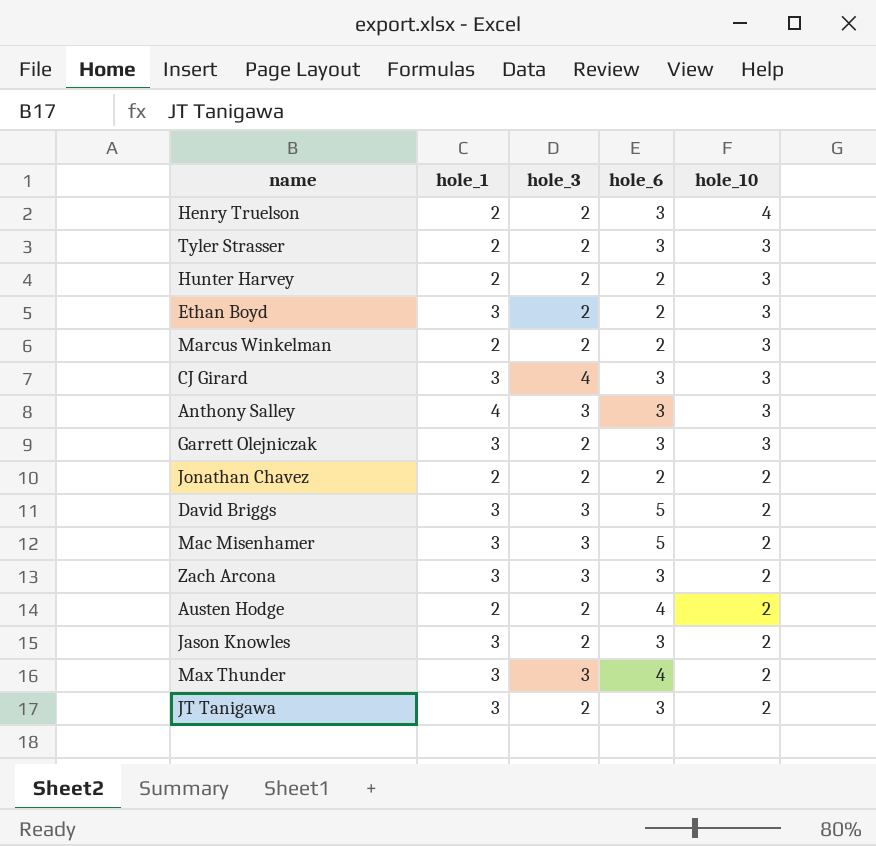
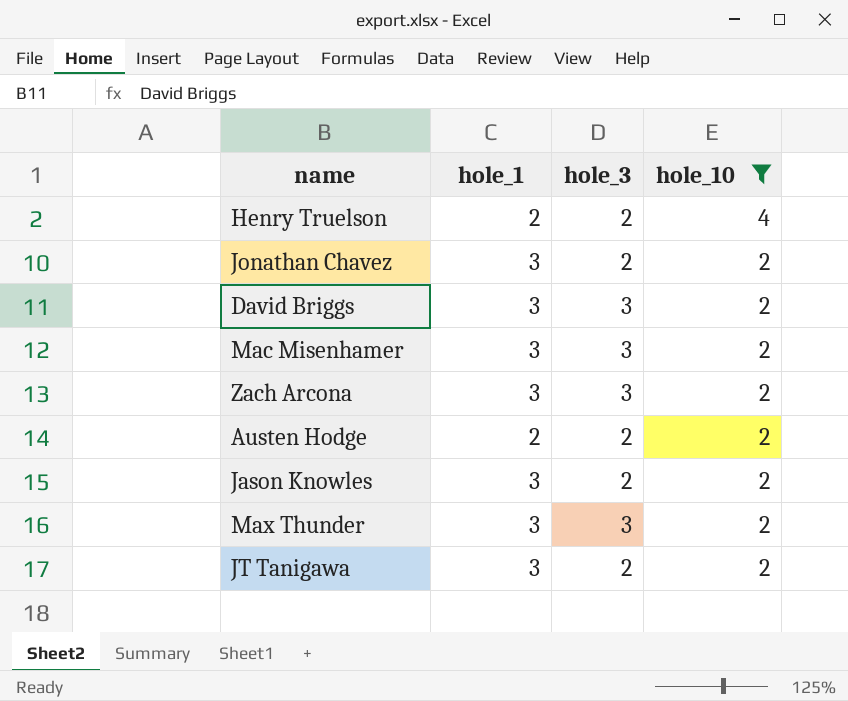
filter: none -> hole_10 != 3
column hole_6 | position: 4 -> none
Jonathan Chavez | hole_1: 2 -> 3

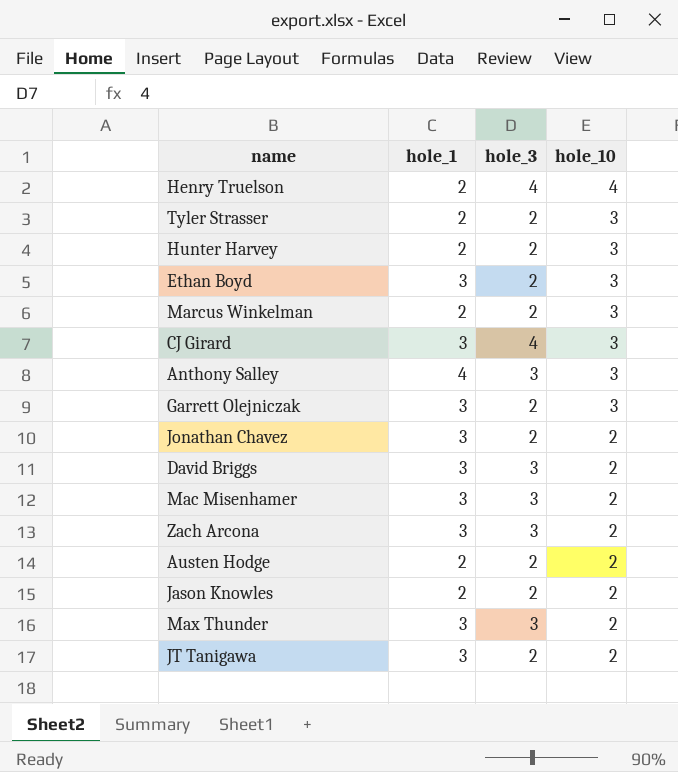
filter: hole_10 != 3 -> none
Henry Truelson | hole_3: 2 -> 4
Jason Knowles | hole_1: 3 -> 2

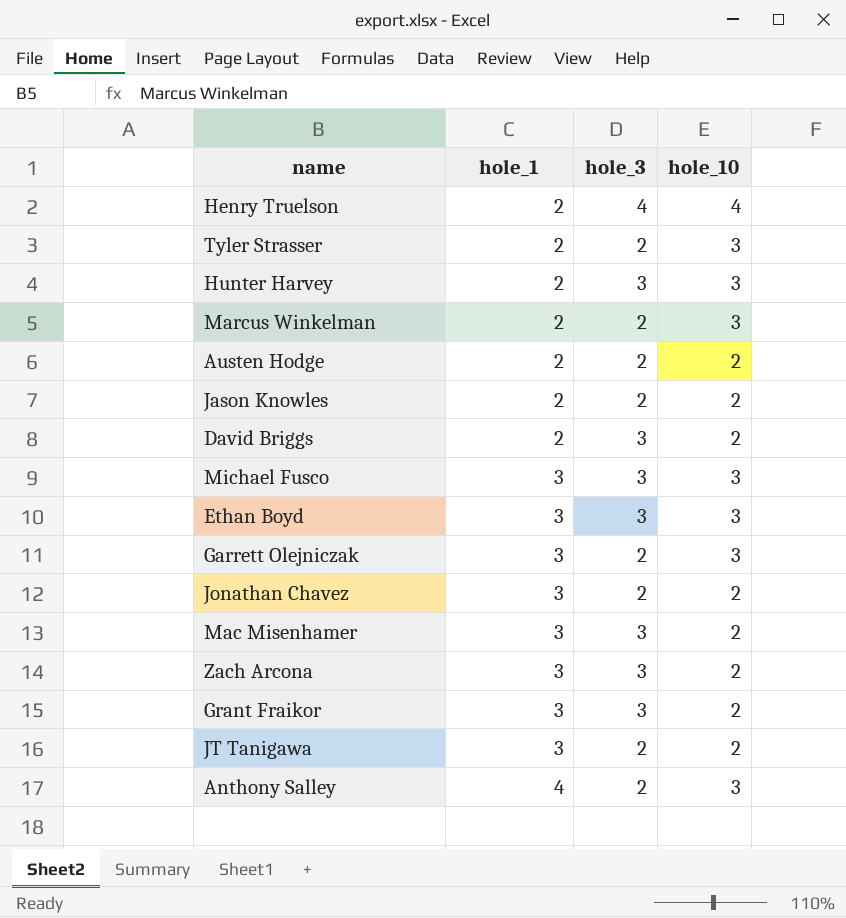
row order: hole_10 descending -> hole_1 ascending
row CJ Girard: 3 | 4 | 3 -> none
row Max Thunder: 3 | 3 | 2 -> none
Hunter Harvey | hole_3: 2 -> 3
David Briggs | hole_1: 3 -> 2
row Michael Fusco: none -> 3 | 3 | 3
Ethan Boyd | hole_3: 2 -> 3
row Grant Fraikor: none -> 3 | 3 | 2
Anthony Salley | hole_3: 3 -> 2

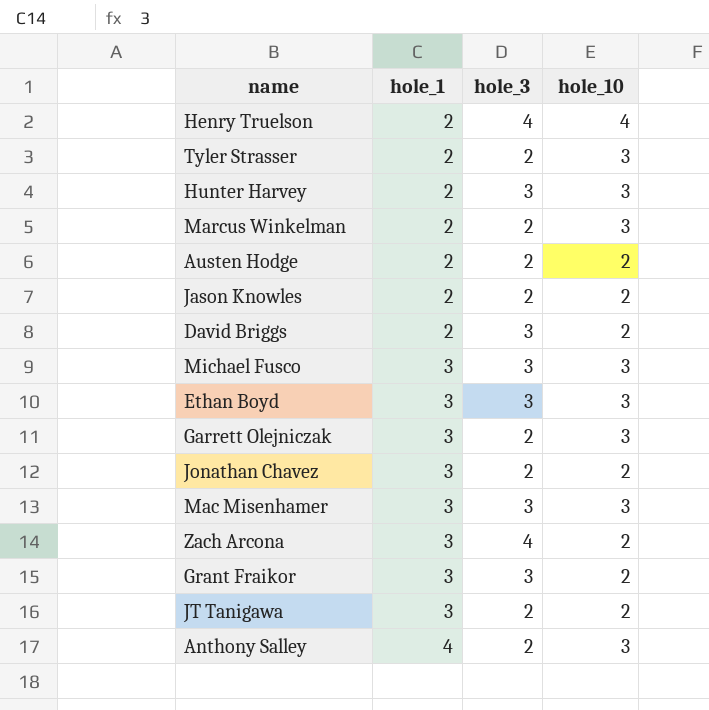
Mac Misenhamer | hole_10: 2 -> 3
Zach Arcona | hole_3: 3 -> 4

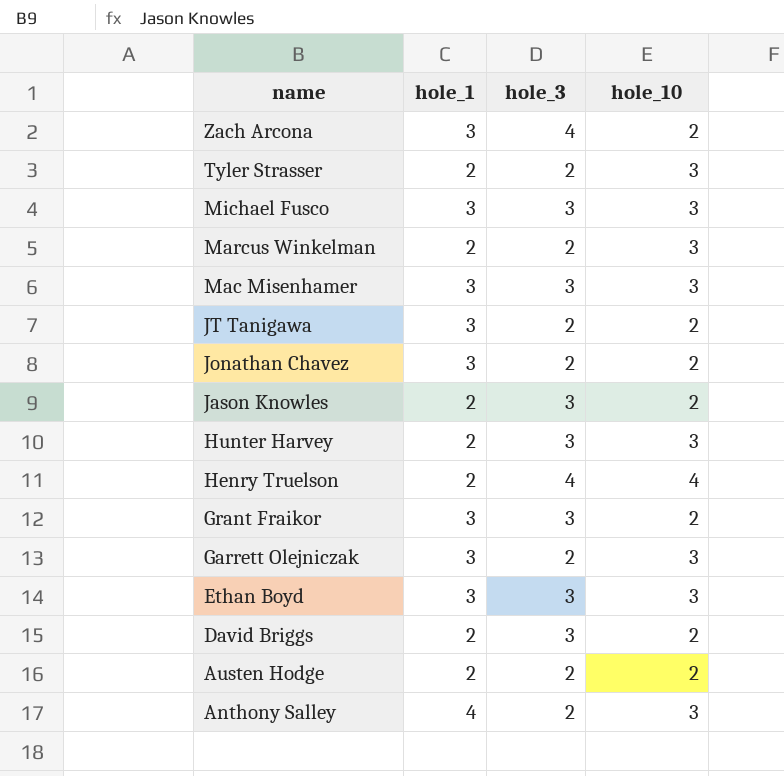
row order: hole_1 ascending -> name descending
Jason Knowles | hole_3: 2 -> 3

